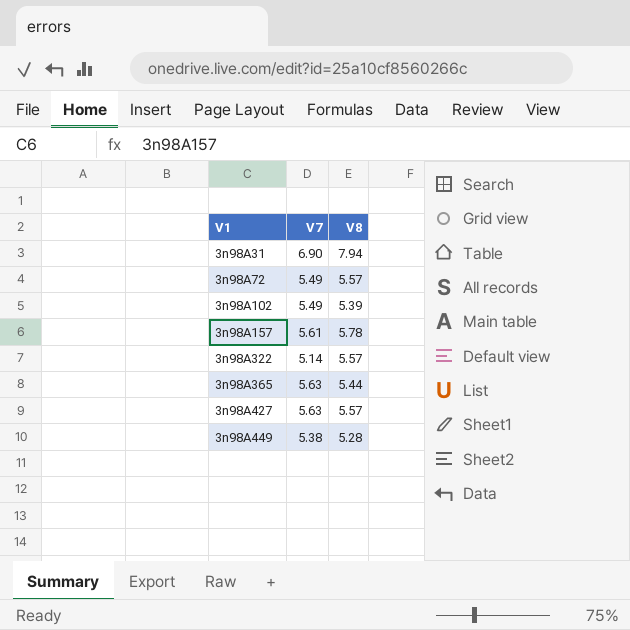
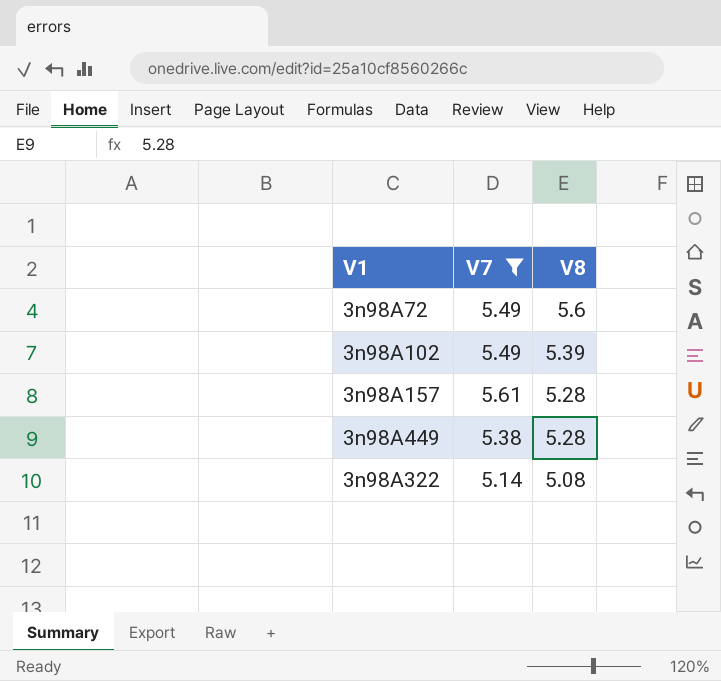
filter: none -> V7 <= 5.61
row order: V1 ascending -> V8 descending
3n98A72 | V8: 5.57 -> 5.6
3n98A157 | V8: 5.78 -> 5.28
3n98A322 | V8: 5.57 -> 5.08

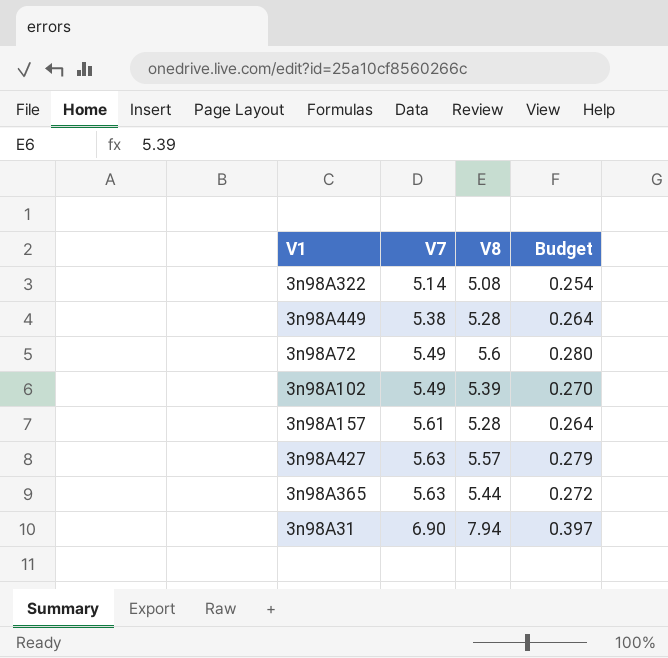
filter: V7 <= 5.61 -> none
row order: V8 descending -> V7 ascending
column Budget | formula: none -> [V8] * 0.05

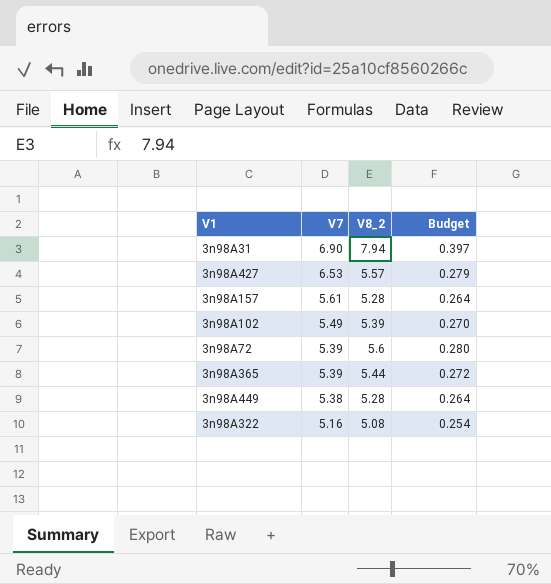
row order: V7 ascending -> V7 descending
column name: V8 -> V8_2
3n98A427 | V7: 5.63 -> 6.53
3n98A72 | V7: 5.49 -> 5.39
3n98A365 | V7: 5.63 -> 5.39
3n98A322 | V7: 5.14 -> 5.16

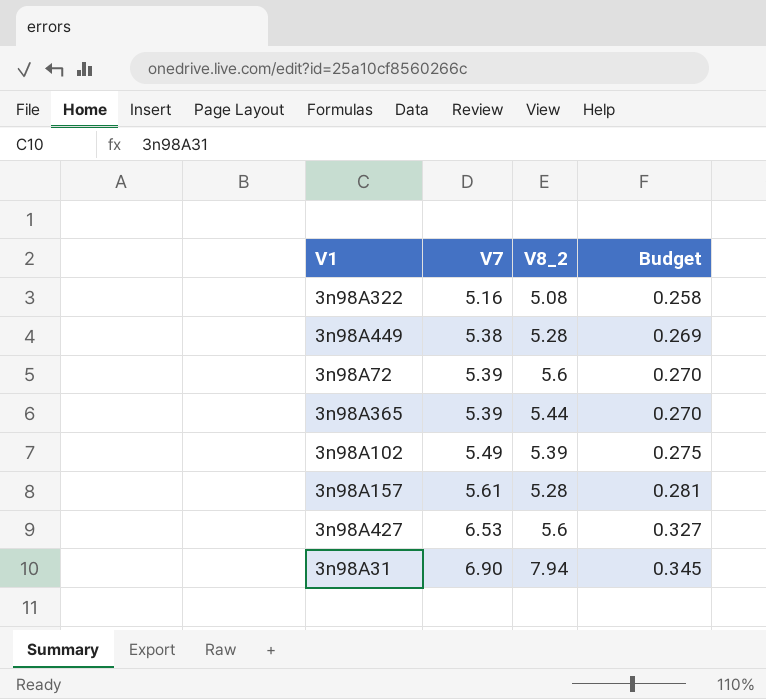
row order: V7 descending -> V7 ascending
column Budget | formula: [V8_2] * 0.05 -> [V7] * 0.05
3n98A427 | V8_2: 5.57 -> 5.6

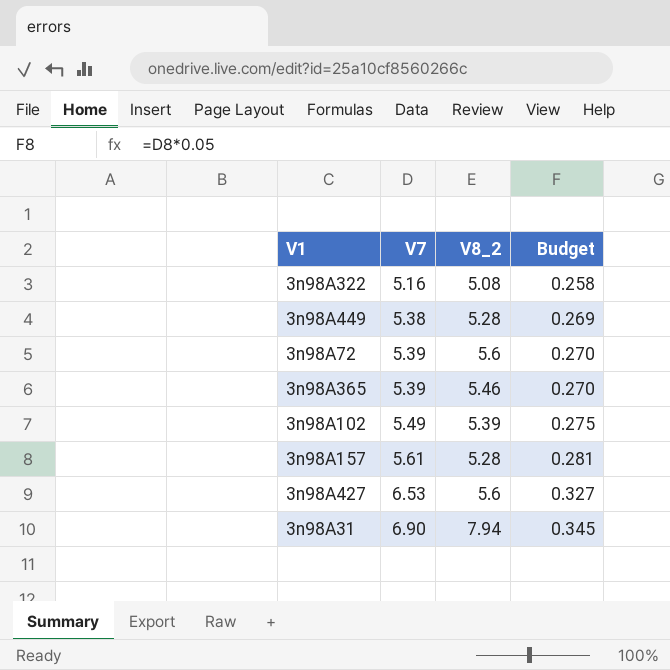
3n98A365 | V8_2: 5.44 -> 5.46

